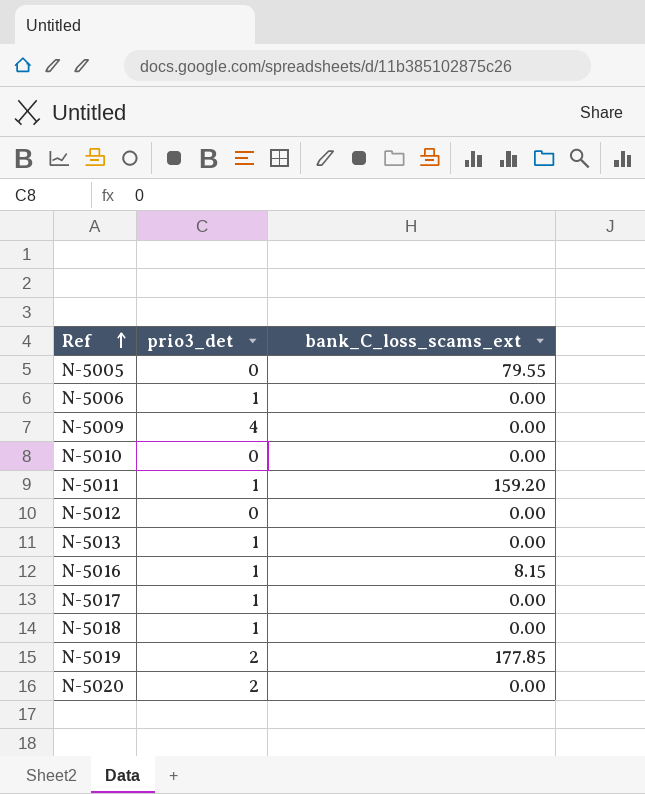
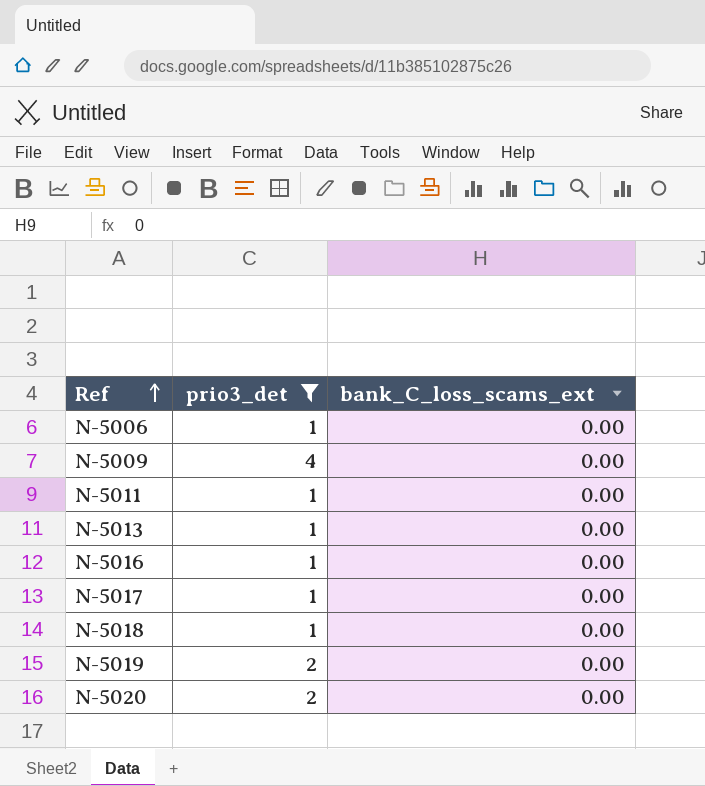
filter: none -> prio3_det != 0
N-5011 | bank_C_loss_scams_ext: 159.20 -> 0.00
N-5016 | bank_C_loss_scams_ext: 8.15 -> 0.00
N-5019 | bank_C_loss_scams_ext: 177.85 -> 0.00

